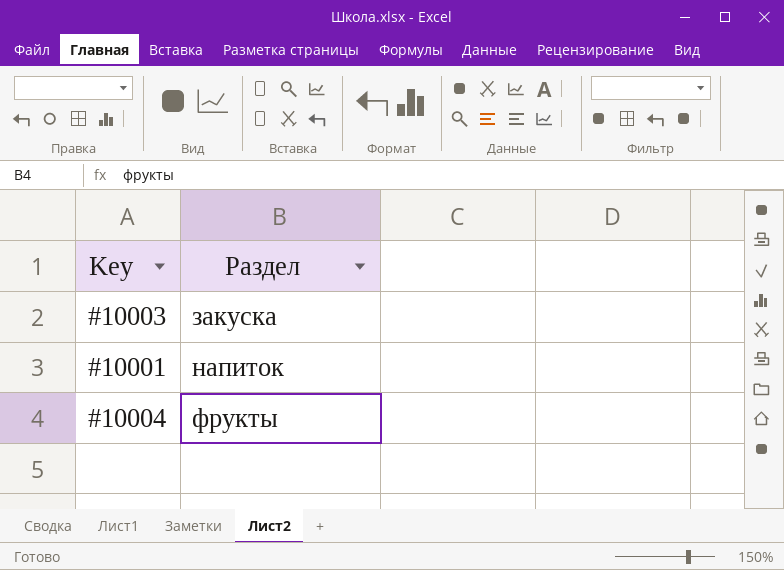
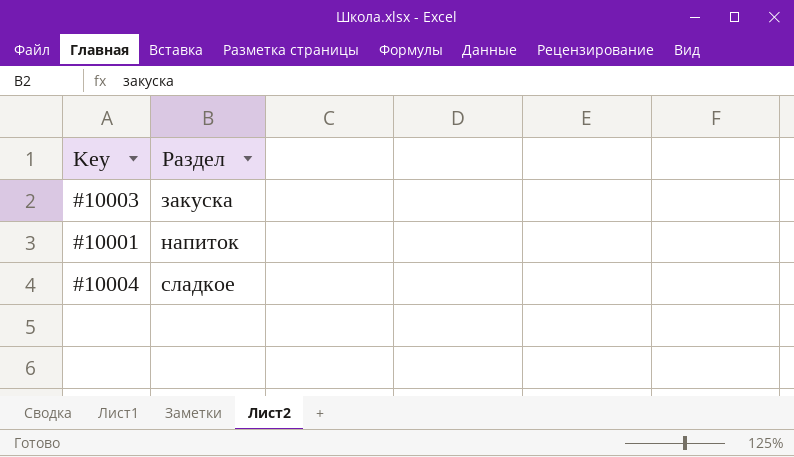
#10004 | Раздел: фрукты -> сладкое

